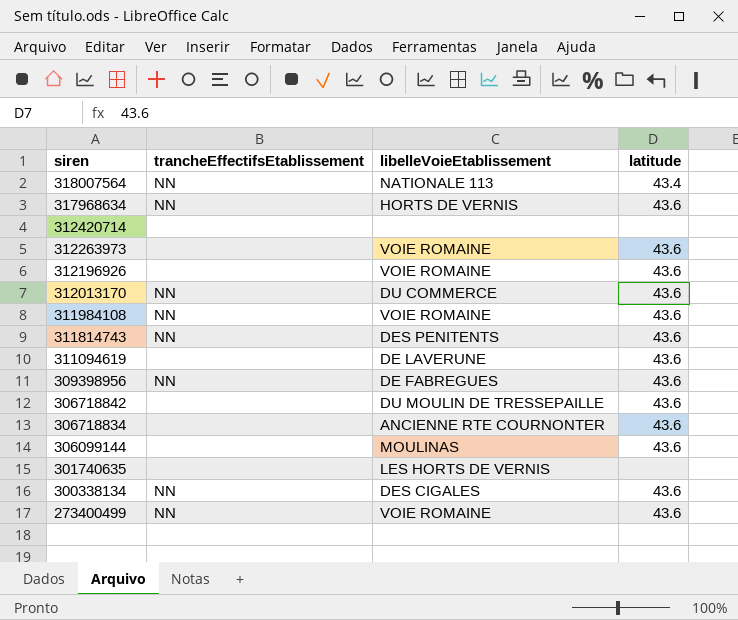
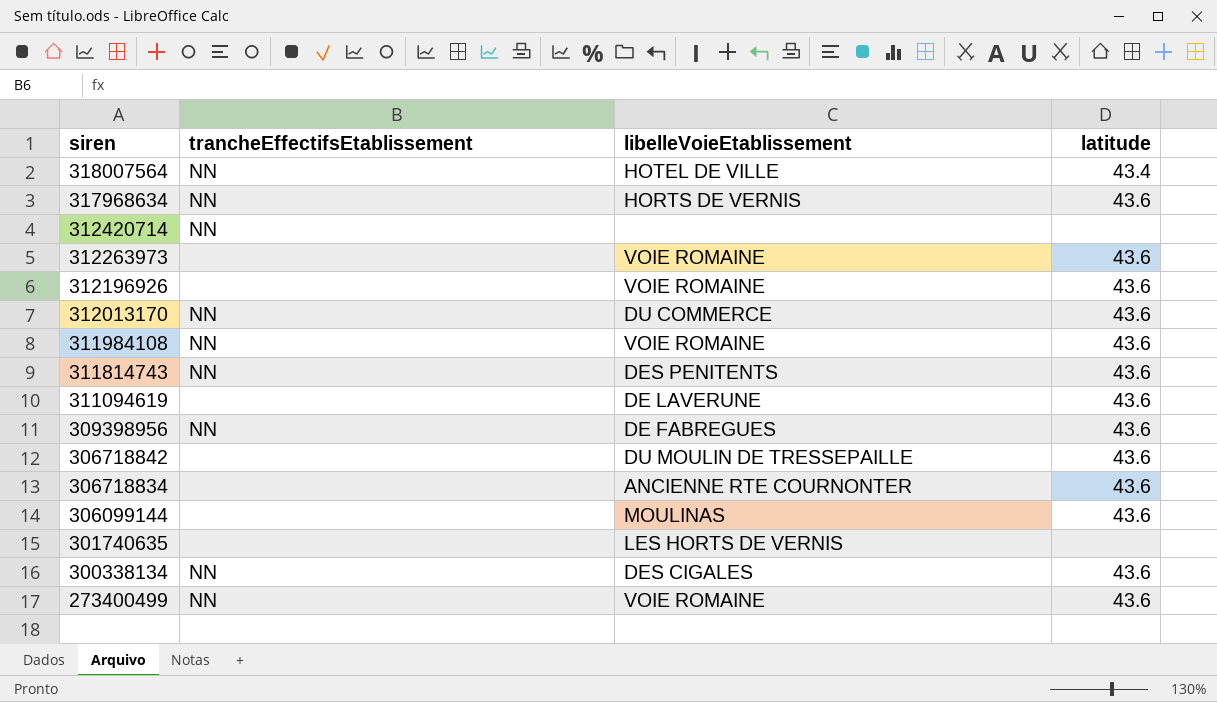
318007564 | libelleVoieEtablissement: NATIONALE 113 -> HOTEL DE VILLE
312420714 | trancheEffectifsEtablissement: none -> NN

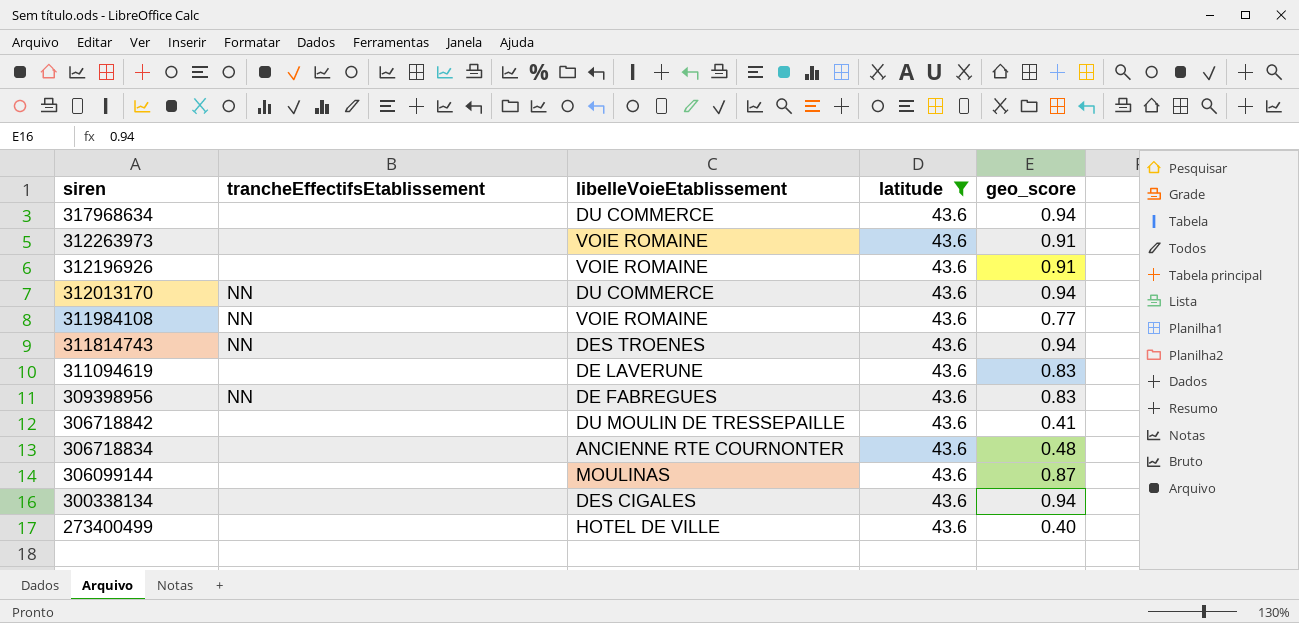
filter: none -> latitude = 43.6
column geo_score | position: none -> 5
317968634 | trancheEffectifsEtablissement: NN -> none
317968634 | libelleVoieEtablissement: HORTS DE VERNIS -> DU COMMERCE
311814743 | libelleVoieEtablissement: DES PENITENTS -> DES TROENES
300338134 | trancheEffectifsEtablissement: NN -> none
273400499 | trancheEffectifsEtablissement: NN -> none
273400499 | libelleVoieEtablissement: VOIE ROMAINE -> HOTEL DE VILLE

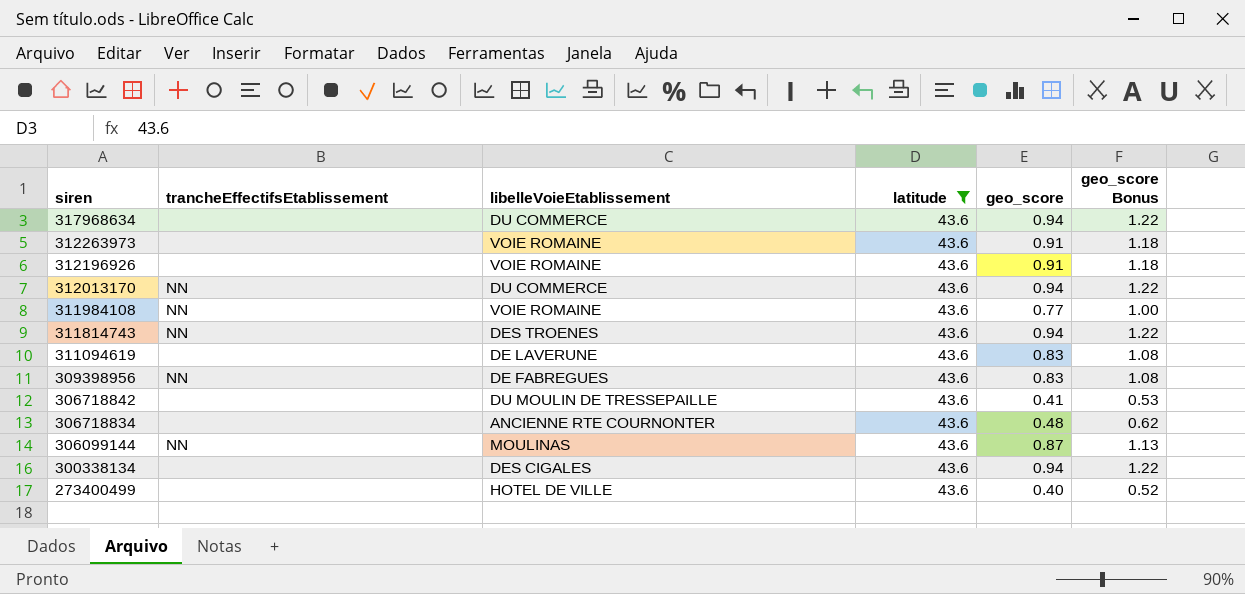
column geo_score Bonus | formula: none -> [geo_score] * 1.3
306099144 | trancheEffectifsEtablissement: none -> NN

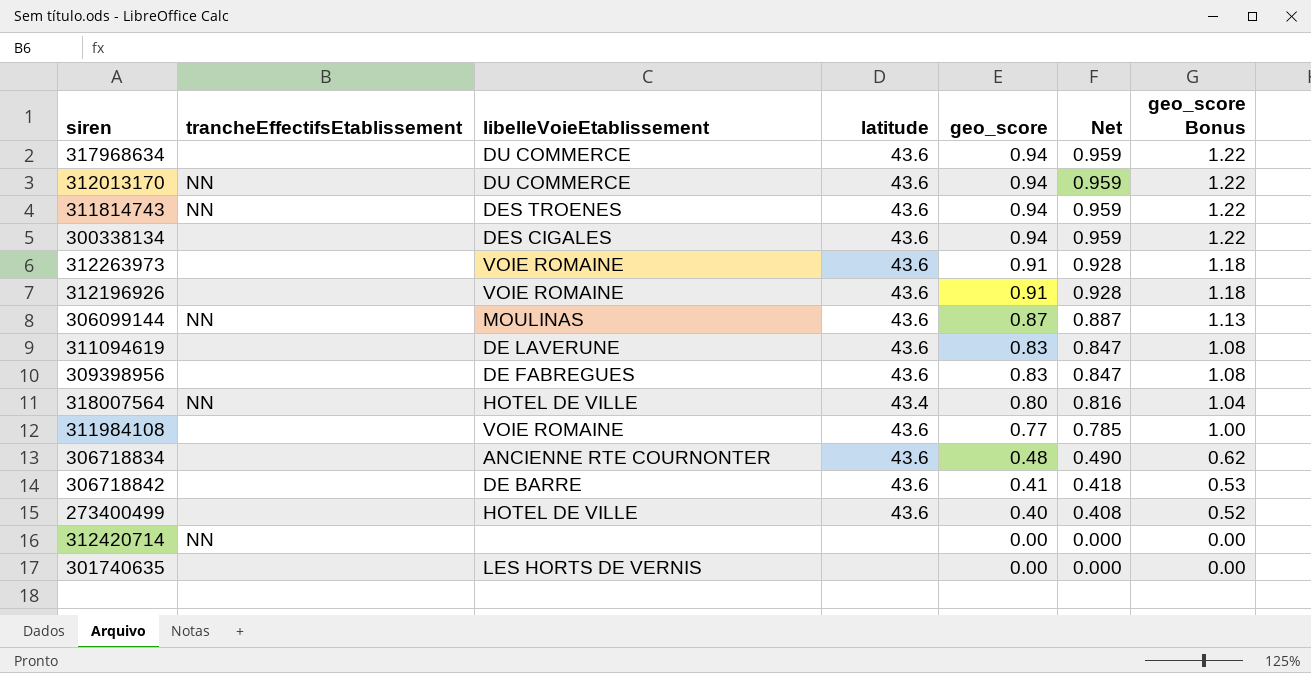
filter: latitude = 43.6 -> none
row order: siren descending -> geo_score descending
column Net | formula: none -> [geo_score] * 1.02
309398956 | trancheEffectifsEtablissement: NN -> none
311984108 | trancheEffectifsEtablissement: NN -> none
306718842 | libelleVoieEtablissement: DU MOULIN DE TRESSEPAILLE -> DE BARRE

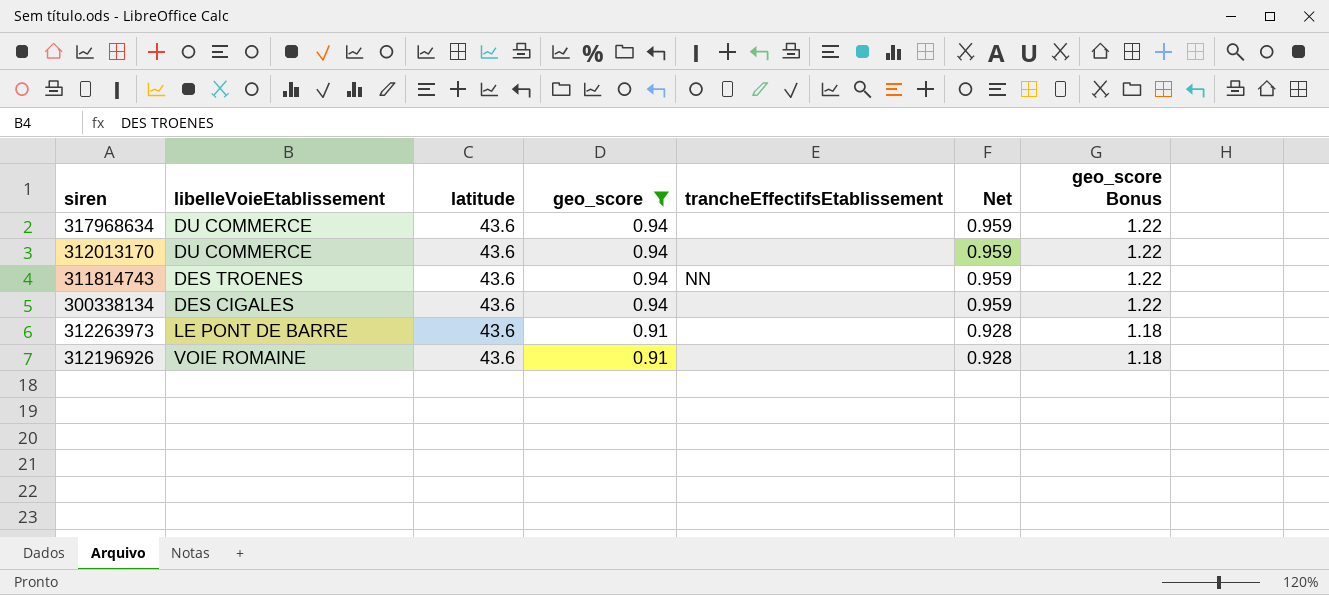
filter: none -> geo_score >= 0.91
column trancheEffectifsEtablissement | position: 2 -> 5
312013170 | trancheEffectifsEtablissement: NN -> none
312263973 | libelleVoieEtablissement: VOIE ROMAINE -> LE PONT DE BARRE

